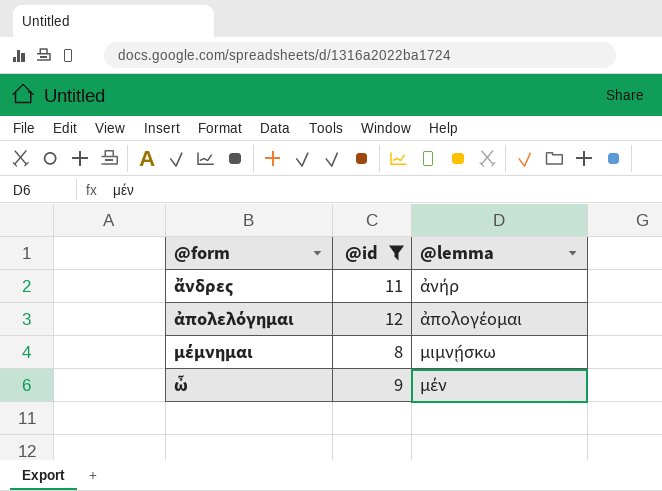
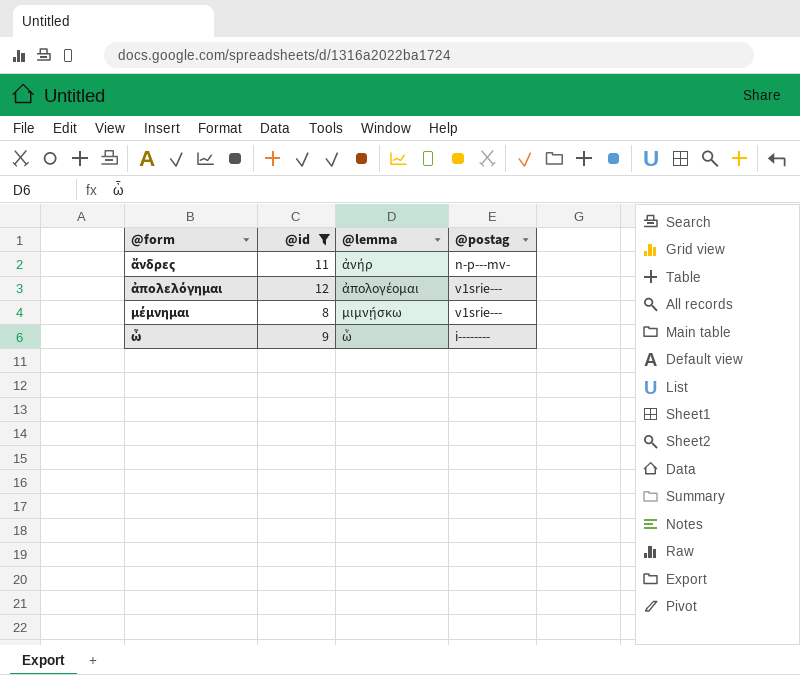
column @postag | position: none -> 4
ὦ | @lemma: μέν -> ὦ

